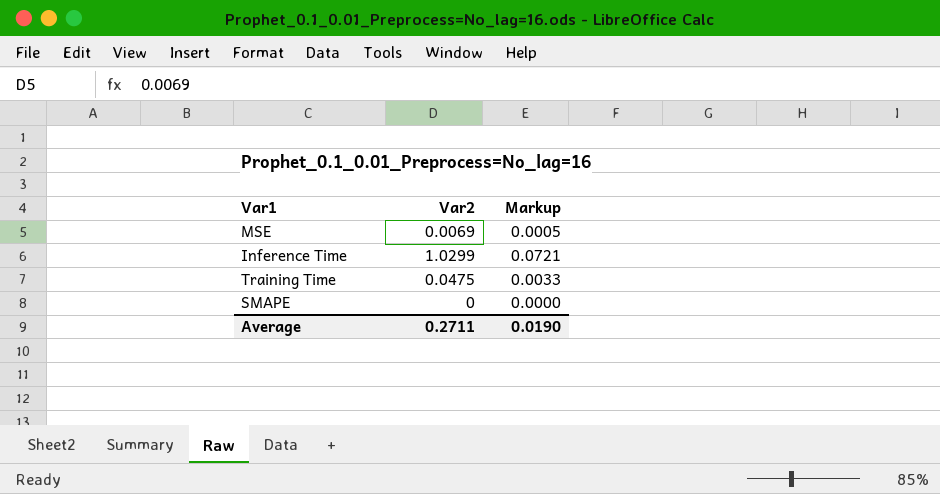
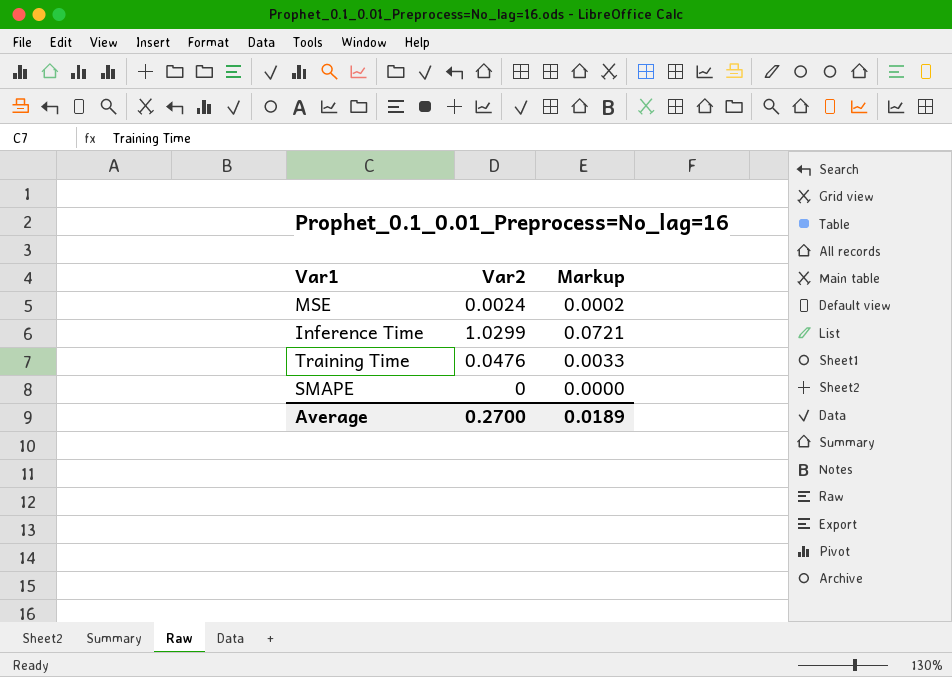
MSE | Var2: 0.0069 -> 0.0024
MSE | Markup: 0.0005 -> 0.0002
Training Time | Var2: 0.0475 -> 0.0476
Average | Var2: 0.2711 -> 0.2700
Average | Markup: 0.0190 -> 0.0189

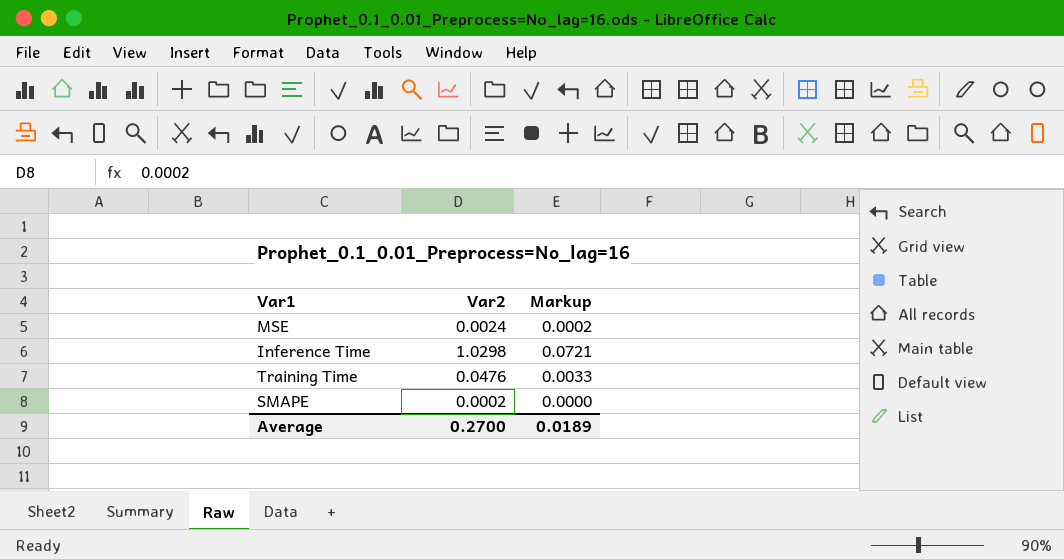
Inference Time | Var2: 1.0299 -> 1.0298
SMAPE | Var2: 0 -> 0.0002

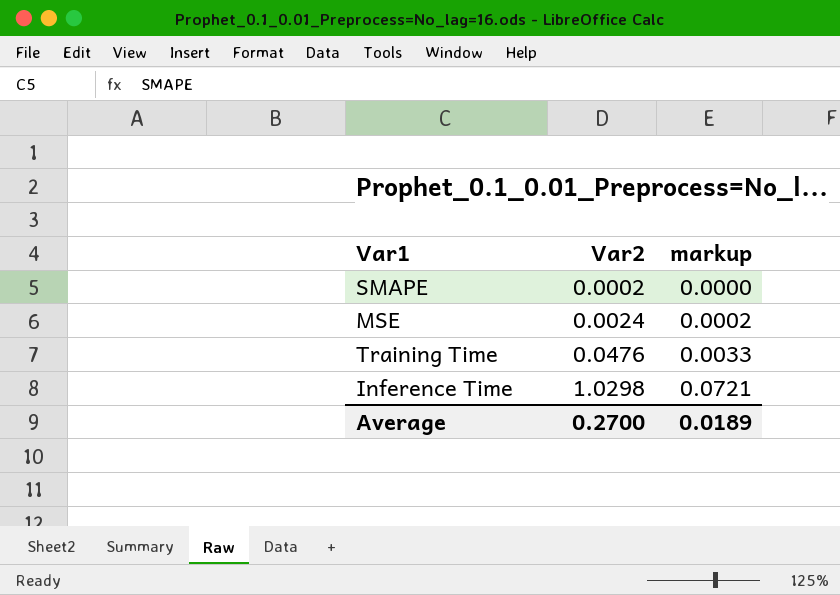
row order: none -> Var2 ascending
column name: Markup -> markup

